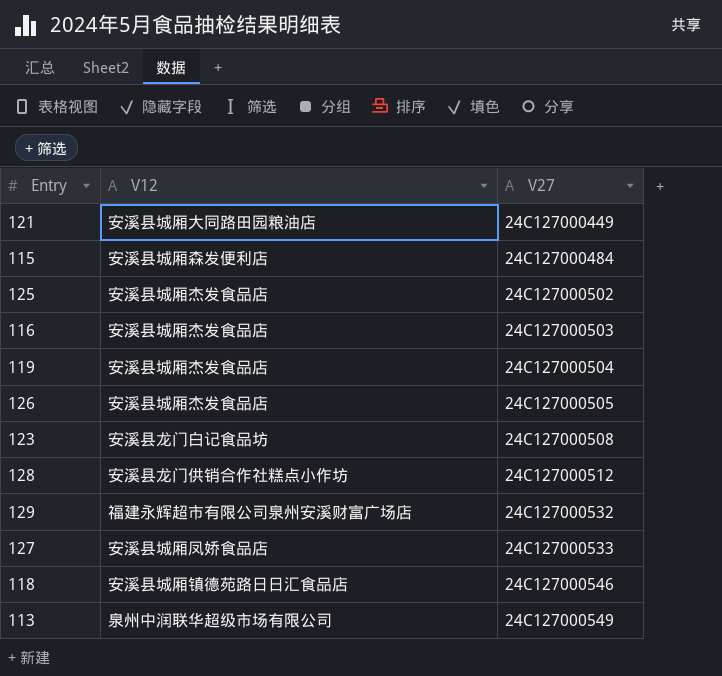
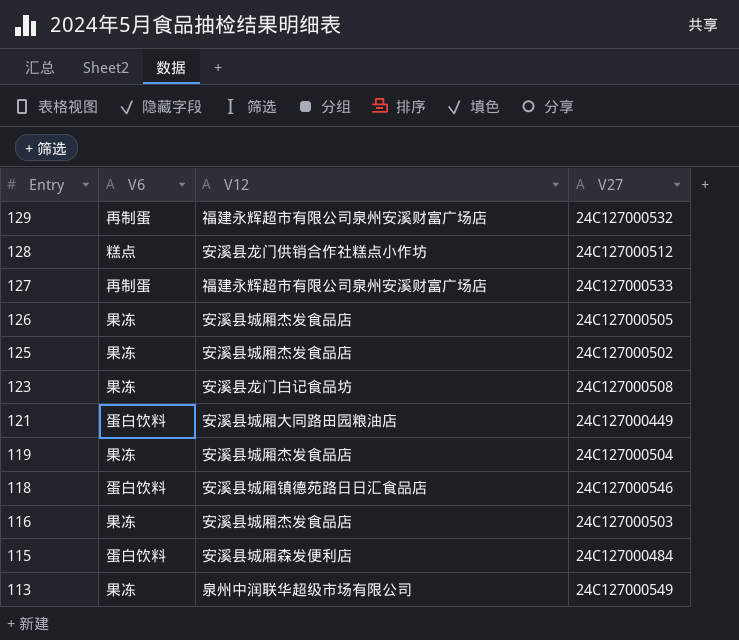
row order: V27 ascending -> Entry descending
column V6 | position: none -> 2
127 | V12: 安溪县城厢凤娇食品店 -> 福建永辉超市有限公司泉州安溪财富广场店

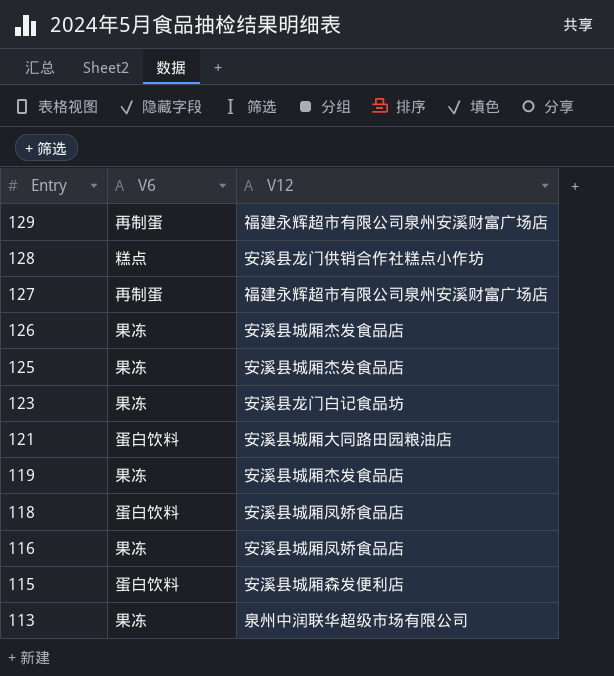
column V27 | position: 4 -> none
118 | V12: 安溪县城厢镇德苑路日日汇食品店 -> 安溪县城厢凤娇食品店
116 | V12: 安溪县城厢杰发食品店 -> 安溪县城厢凤娇食品店

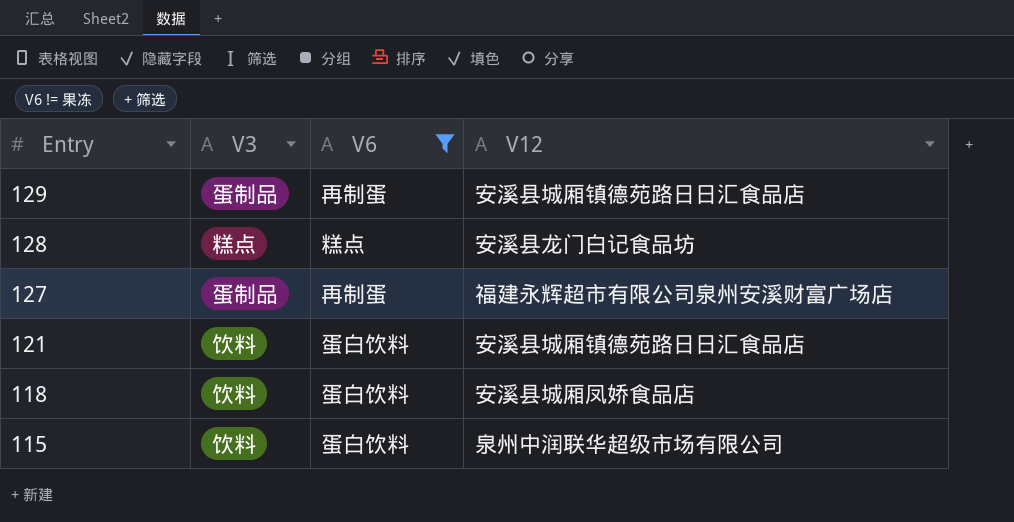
filter: none -> V6 != 果冻
column V3 | position: none -> 2
129 | V12: 福建永辉超市有限公司泉州安溪财富广场店 -> 安溪县城厢镇德苑路日日汇食品店
128 | V12: 安溪县龙门供销合作社糕点小作坊 -> 安溪县龙门白记食品坊
121 | V12: 安溪县城厢大同路田园粮油店 -> 安溪县城厢镇德苑路日日汇食品店
115 | V12: 安溪县城厢森发便利店 -> 泉州中润联华超级市场有限公司

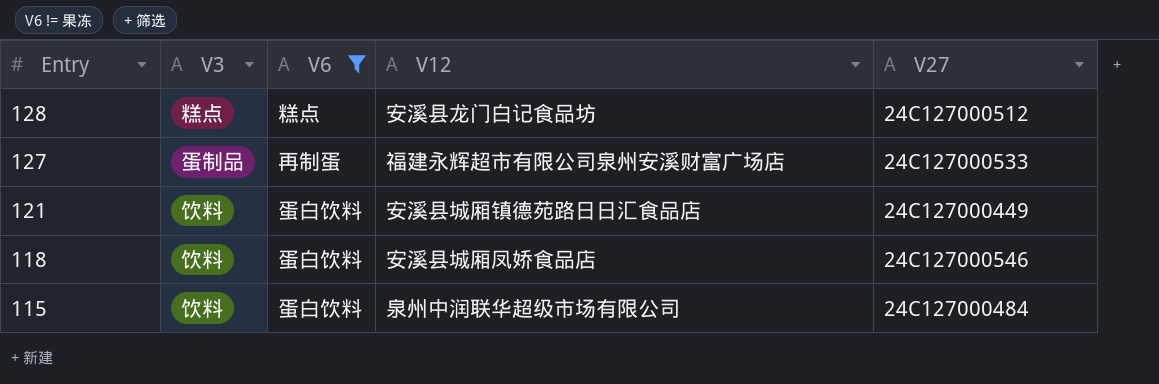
column V27 | position: none -> 5
row 129: 蛋制品 | 再制蛋 | 安溪县城厢镇德苑路日日汇食品店 -> none

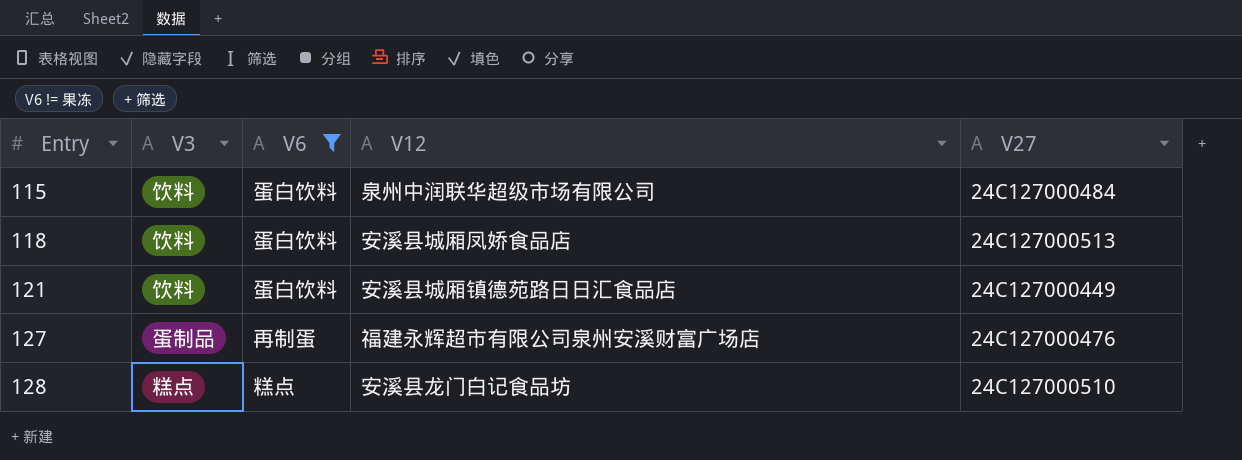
row order: Entry descending -> Entry ascending
118 | V27: 24C127000546 -> 24C127000513
127 | V27: 24C127000533 -> 24C127000476
128 | V27: 24C127000512 -> 24C127000510

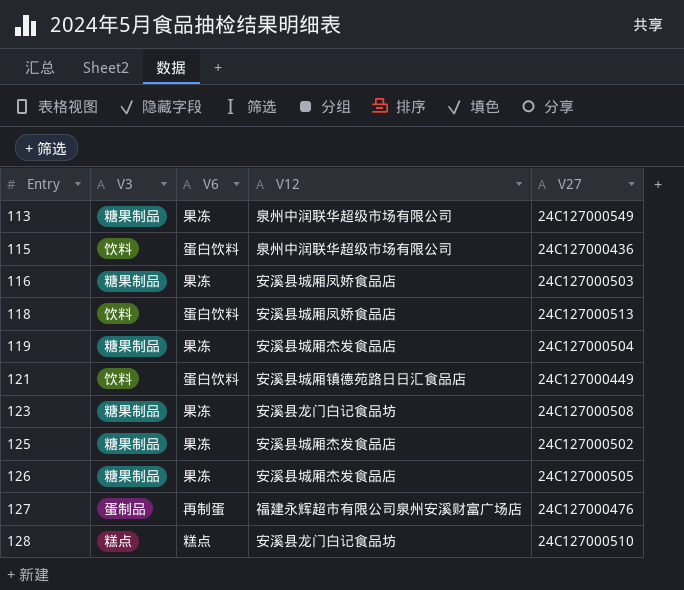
filter: V6 != 果冻 -> none
115 | V27: 24C127000484 -> 24C127000436

